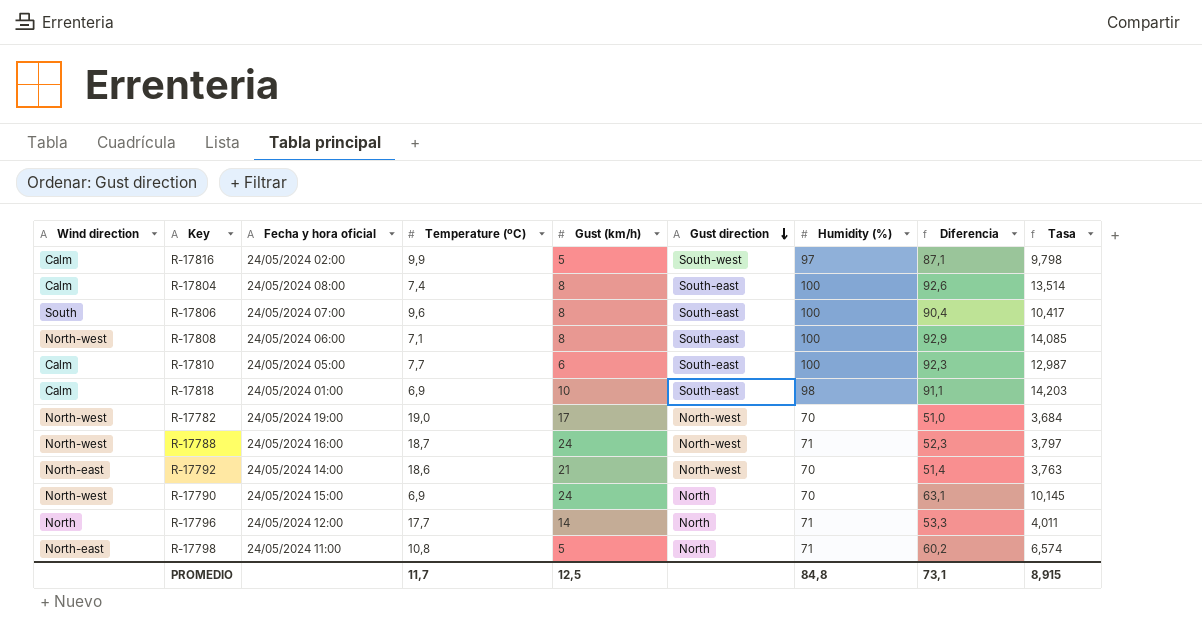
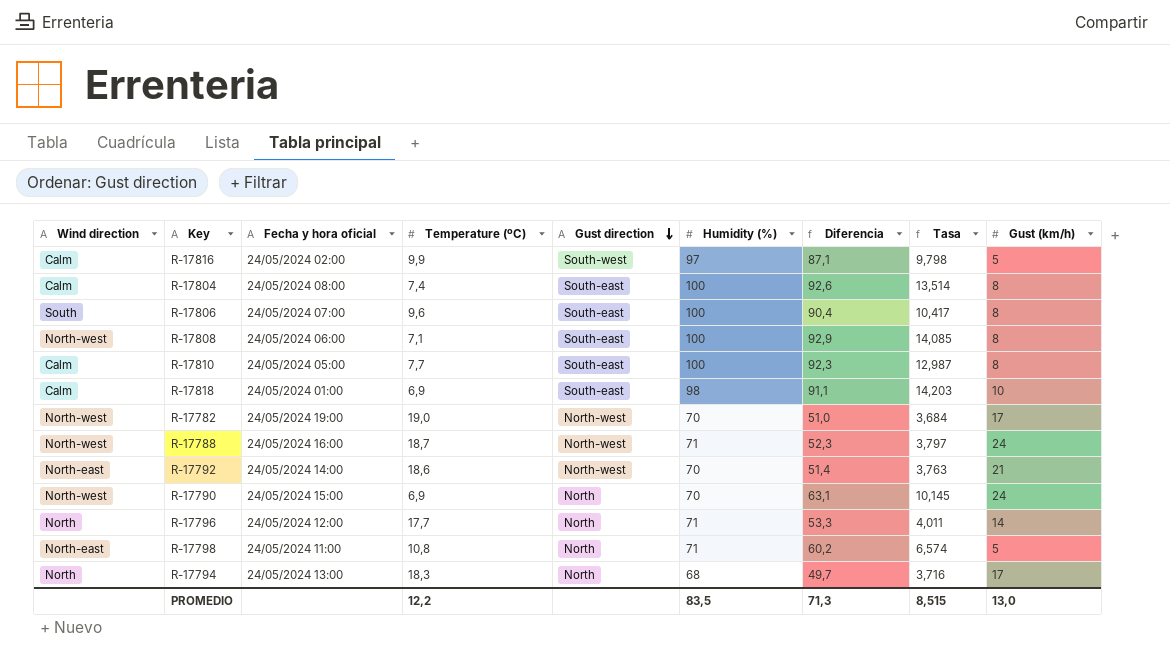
column Gust (km/h) | position: 5 -> 9
R-17810 | Gust (km/h): 6 -> 8
row R-17794: none -> North | 24/05/2024 13:00 | 18,3 | North | 68 | 49,7 | 3,716 | 17
PROMEDIO | Temperature (ºC): 11,7 -> 12,2
PROMEDIO | Humidity (%): 84,8 -> 83,5
PROMEDIO | Diferencia: 73,1 -> 71,3
PROMEDIO | Tasa: 8,915 -> 8,515
PROMEDIO | Gust (km/h): 12,5 -> 13,0

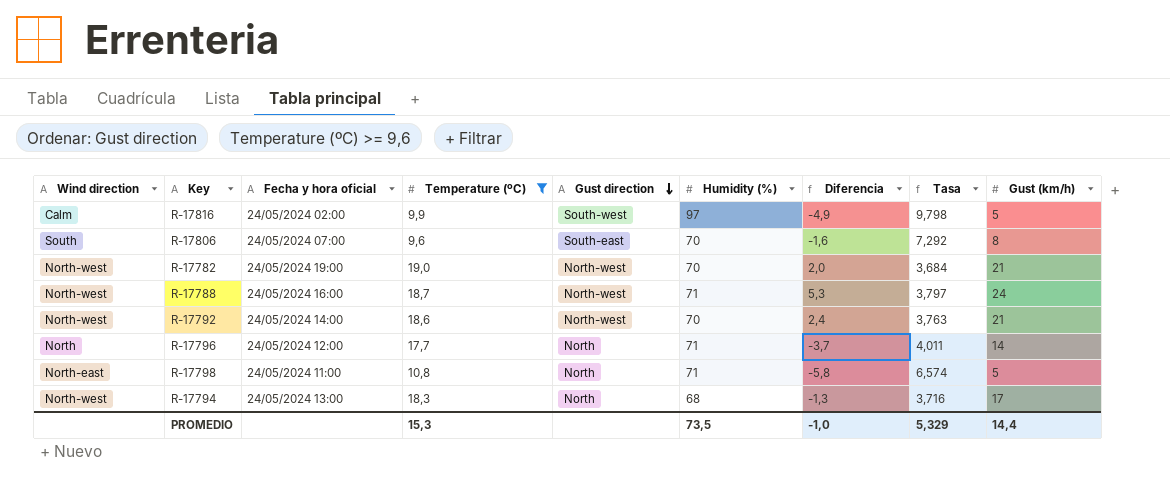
filter: none -> Temperature (ºC) >= 9,6
column Diferencia | formula: [Humidity (%)] - [Temperature (ºC)] -> [Gust (km/h)] - [Temperature (ºC)]
R-17806 | Humidity (%): 100 -> 70
R-17806 | Tasa: 10,417 -> 7,292
R-17782 | Gust (km/h): 17 -> 21
R-17792 | Wind direction: North-east -> North-west
R-17794 | Wind direction: North -> North-west
PROMEDIO | Temperature (ºC): 12,2 -> 15,3
PROMEDIO | Humidity (%): 83,5 -> 73,5
PROMEDIO | Diferencia: 71,3 -> -1,0
PROMEDIO | Tasa: 8,515 -> 5,329
PROMEDIO | Gust (km/h): 13,0 -> 14,4

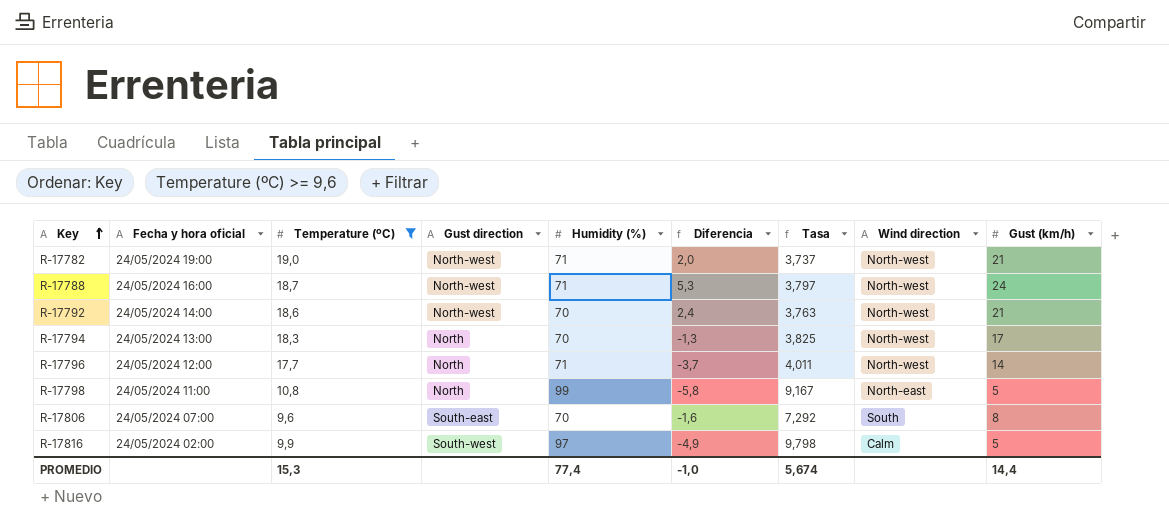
row order: Gust direction descending -> Key ascending
column Wind direction | position: 1 -> 8
R-17782 | Humidity (%): 70 -> 71
R-17782 | Tasa: 3,684 -> 3,737
R-17794 | Humidity (%): 68 -> 70
R-17794 | Tasa: 3,716 -> 3,825
R-17796 | Wind direction: North -> North-west
R-17798 | Humidity (%): 71 -> 99
R-17798 | Tasa: 6,574 -> 9,167
PROMEDIO | Humidity (%): 73,5 -> 77,4
PROMEDIO | Tasa: 5,329 -> 5,674

